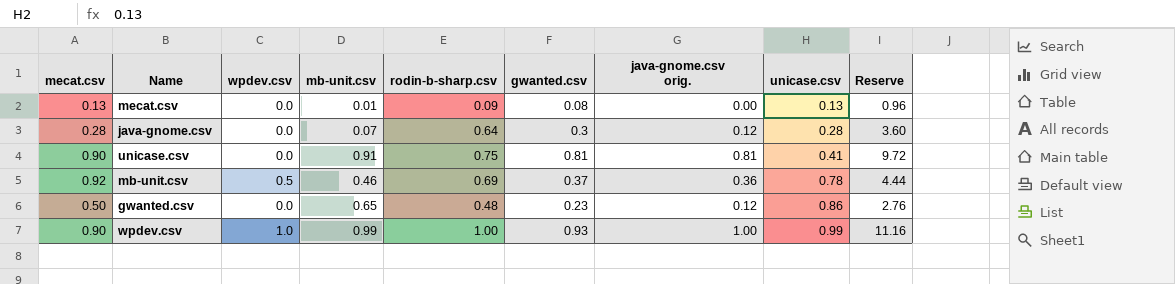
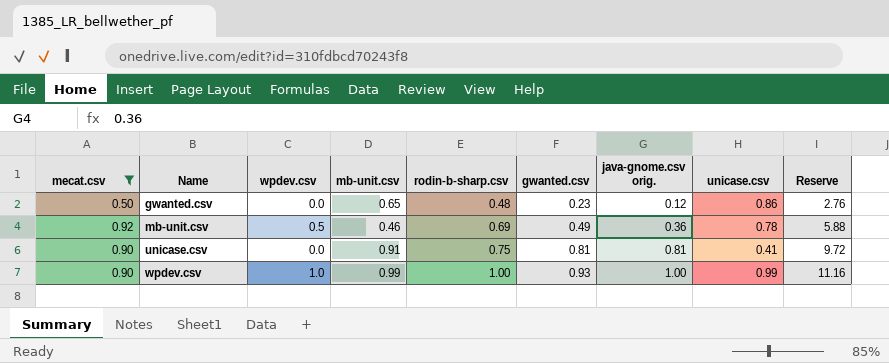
filter: none -> mecat.csv >= 0.50
row order: unicase.csv ascending -> Name ascending
mb-unit.csv | gwanted.csv: 0.37 -> 0.49
mb-unit.csv | Reserve: 4.44 -> 5.88

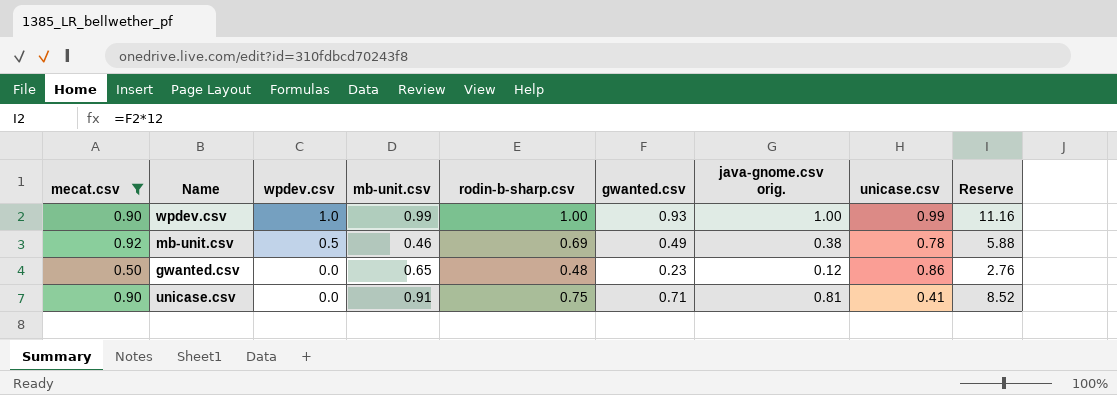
row order: Name ascending -> wpdev.csv descending
mb-unit.csv | java-gnome.csv orig.: 0.36 -> 0.38
unicase.csv | gwanted.csv: 0.81 -> 0.71
unicase.csv | Reserve: 9.72 -> 8.52

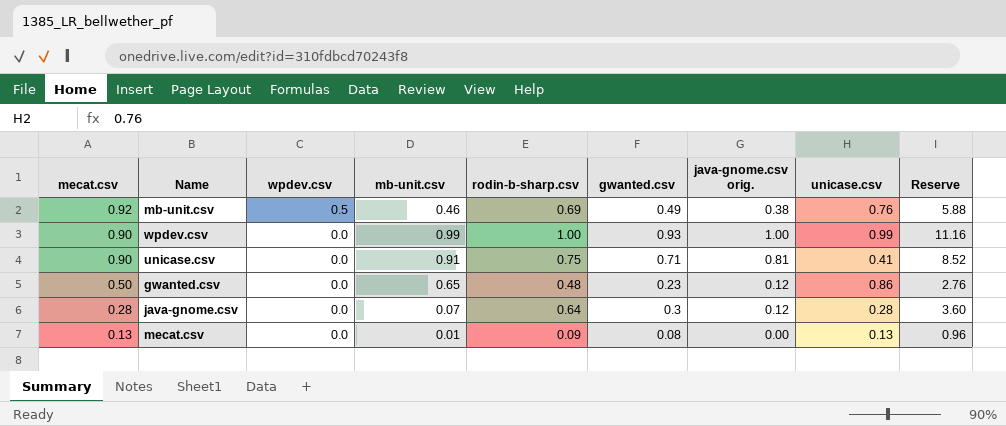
filter: mecat.csv >= 0.50 -> none
row order: wpdev.csv descending -> mecat.csv descending
mb-unit.csv | unicase.csv: 0.78 -> 0.76
wpdev.csv | wpdev.csv: 1.0 -> 0.0

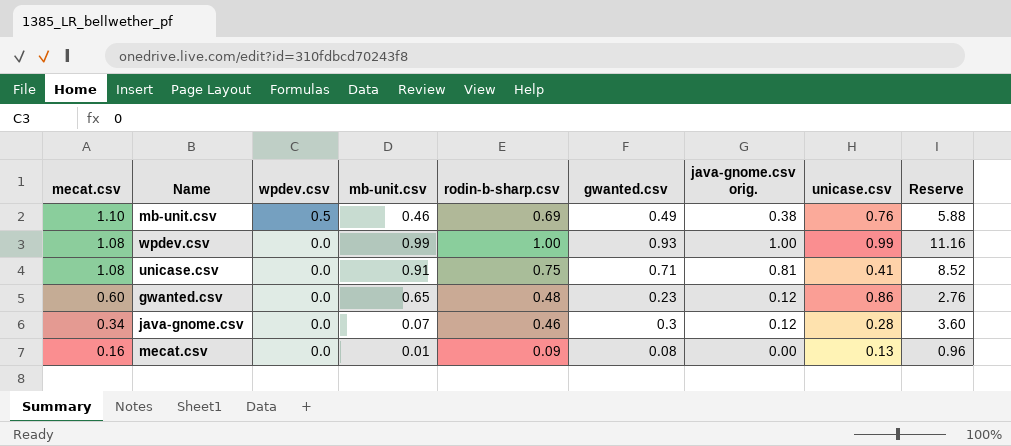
mb-unit.csv | mecat.csv: 0.92 -> 1.10
wpdev.csv | mecat.csv: 0.90 -> 1.08
unicase.csv | mecat.csv: 0.90 -> 1.08
gwanted.csv | mecat.csv: 0.50 -> 0.60
java-gnome.csv | mecat.csv: 0.28 -> 0.34
java-gnome.csv | rodin-b-sharp.csv: 0.64 -> 0.46
mecat.csv | mecat.csv: 0.13 -> 0.16

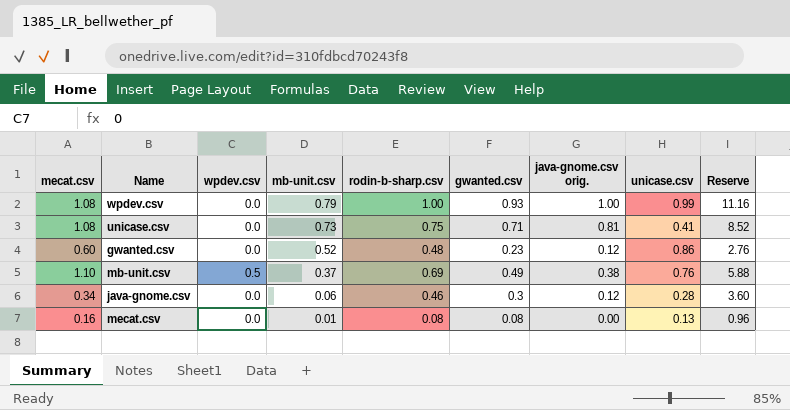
row order: mecat.csv descending -> mb-unit.csv descending
wpdev.csv | mb-unit.csv: 0.99 -> 0.79
unicase.csv | mb-unit.csv: 0.91 -> 0.73
gwanted.csv | mb-unit.csv: 0.65 -> 0.52
mb-unit.csv | mb-unit.csv: 0.46 -> 0.37
java-gnome.csv | mb-unit.csv: 0.07 -> 0.06
mecat.csv | rodin-b-sharp.csv: 0.09 -> 0.08

